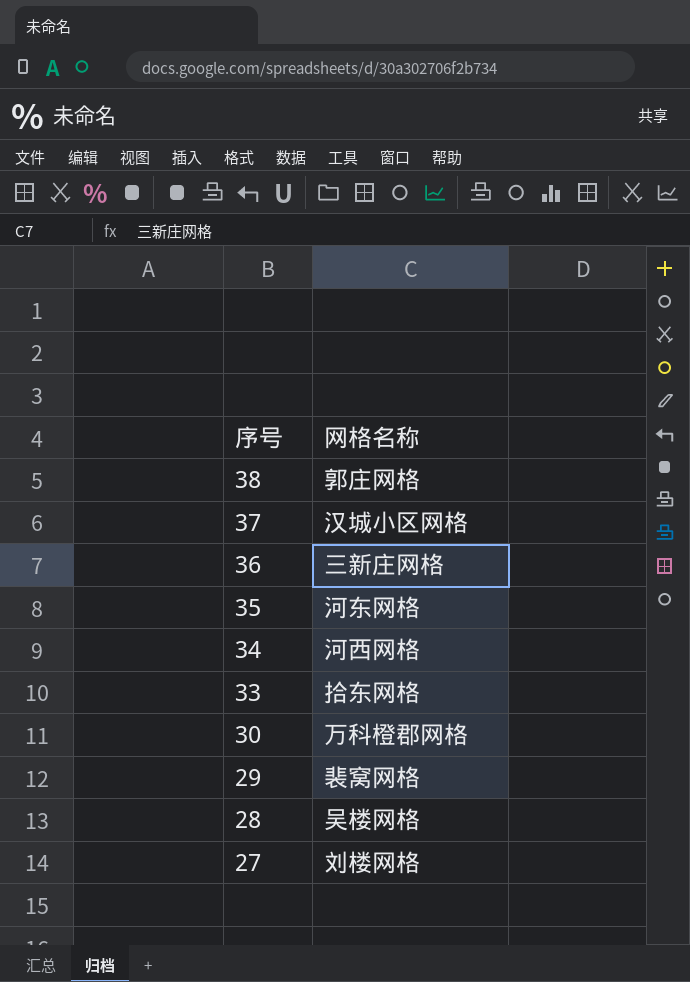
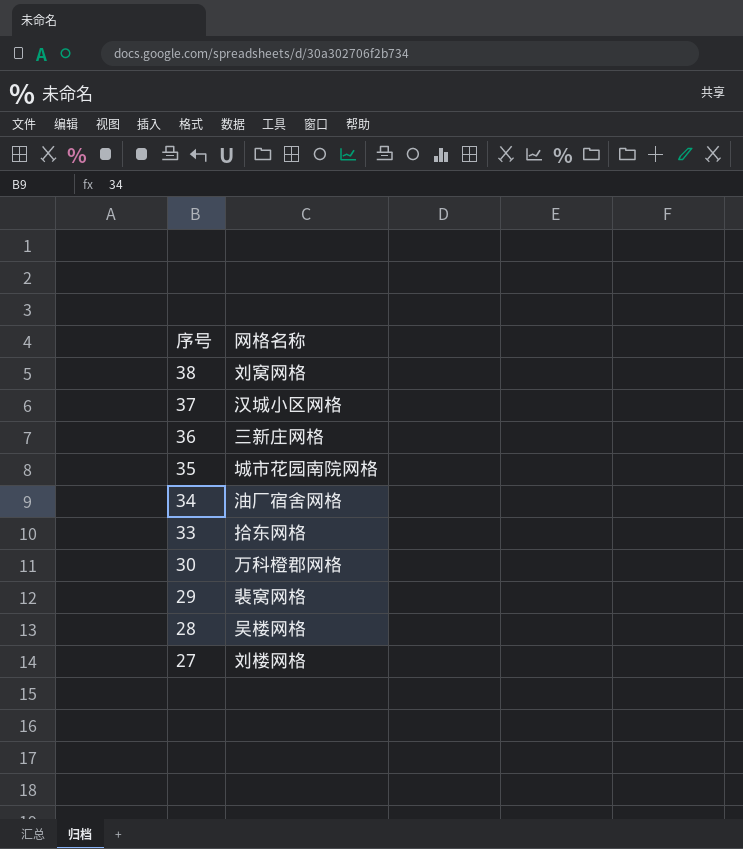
38 | 网格名称: 郭庄网格 -> 刘窝网格
35 | 网格名称: 河东网格 -> 城市花园南院网格
34 | 网格名称: 河西网格 -> 油厂宿舍网格

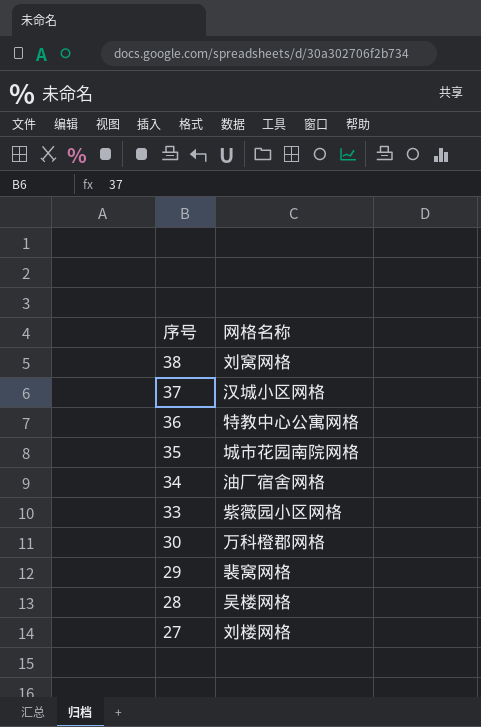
36 | 网格名称: 三新庄网格 -> 特教中心公寓网格
33 | 网格名称: 拾东网格 -> 紫薇园小区网格

